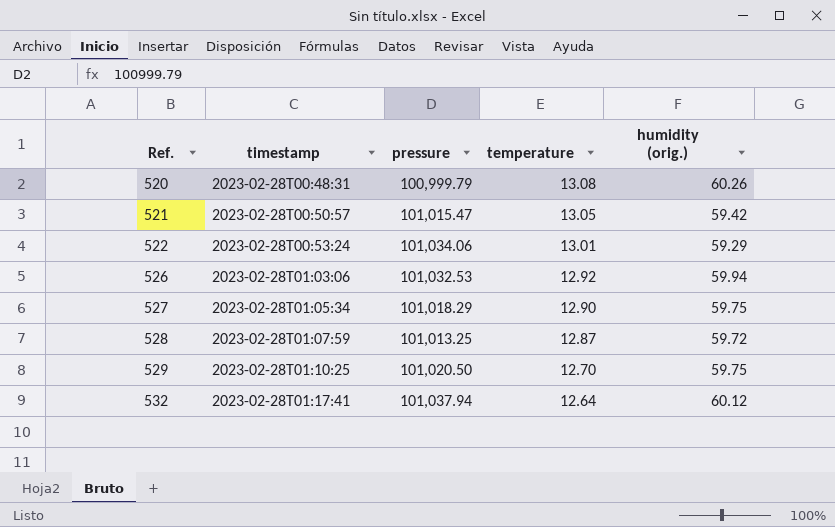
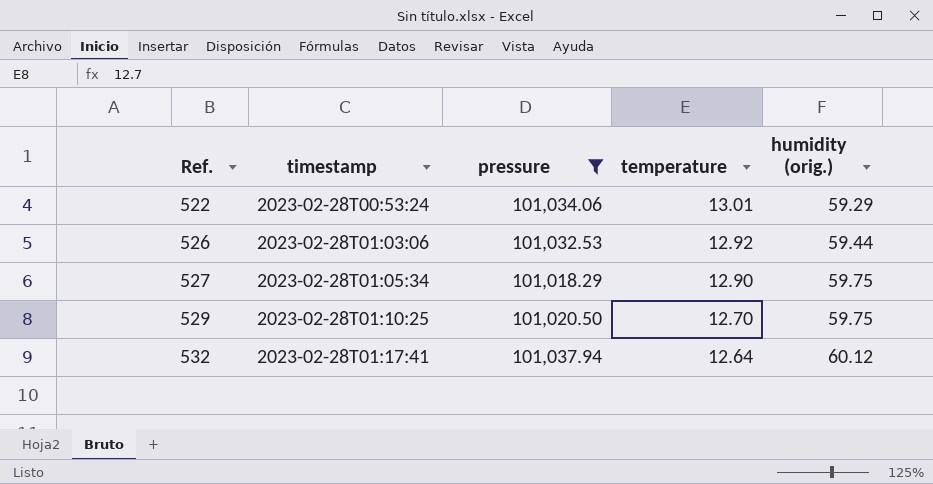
filter: none -> pressure >= 101,018.29
526 | humidity (orig.): 59.94 -> 59.44

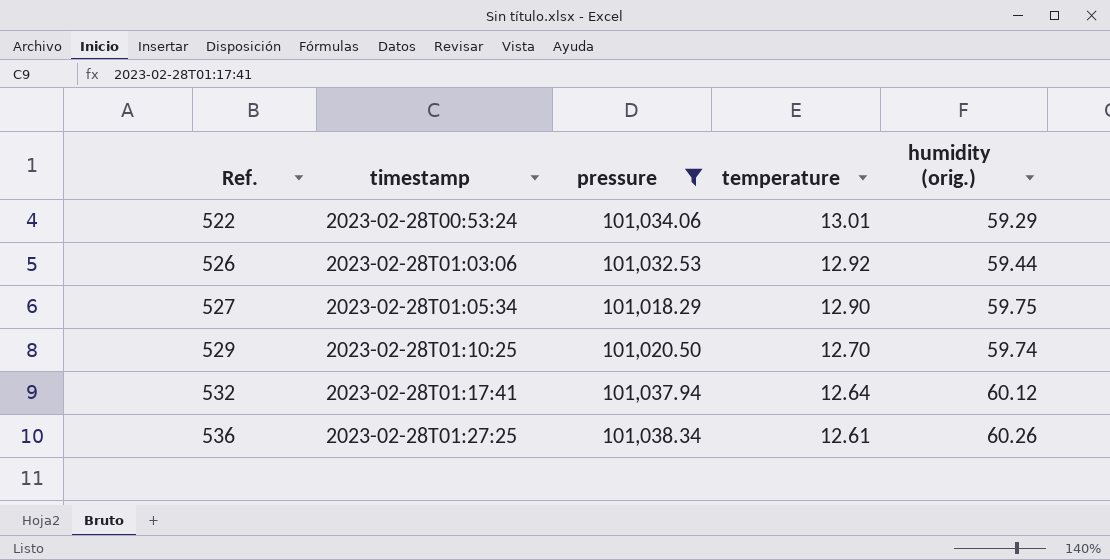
529 | humidity (orig.): 59.75 -> 59.74
row 536: none -> 2023-02-28T01:27:25 | 101,038.34 | 12.61 | 60.26

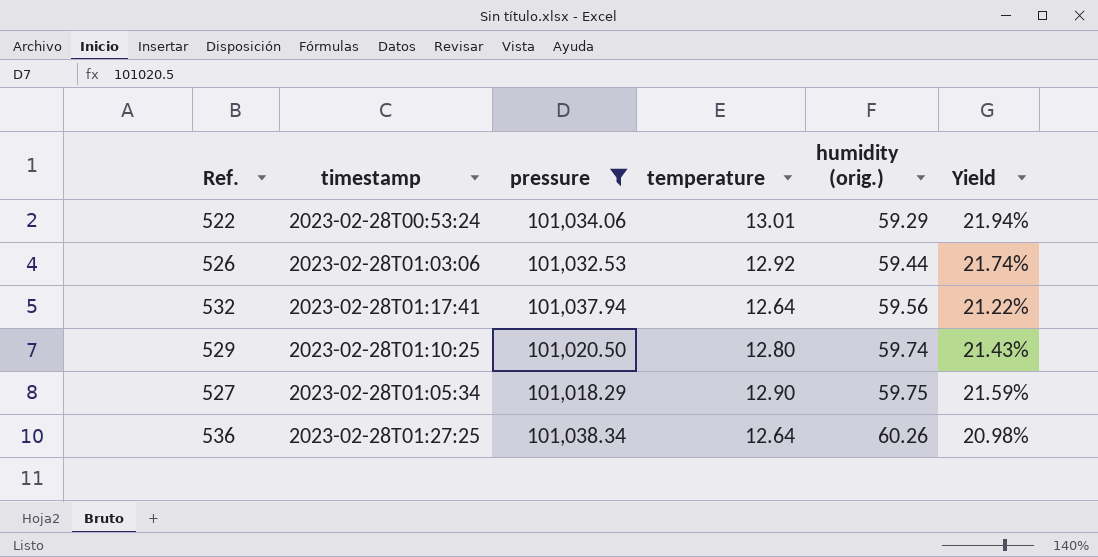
row order: Ref. ascending -> humidity (orig.) ascending
column Yield | formula: none -> [temperature] / [humidity (orig.)]
532 | humidity (orig.): 60.12 -> 59.56
529 | temperature: 12.70 -> 12.80
536 | temperature: 12.61 -> 12.64

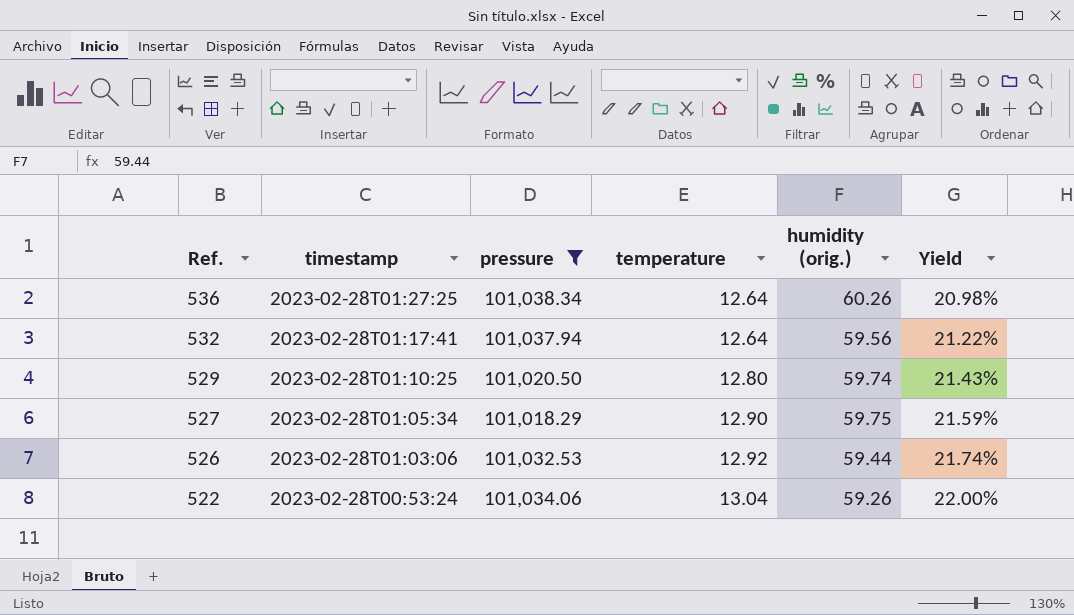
row order: humidity (orig.) ascending -> Ref. descending
522 | temperature: 13.01 -> 13.04
522 | humidity (orig.): 59.29 -> 59.26
522 | Yield: 21.94% -> 22.00%

